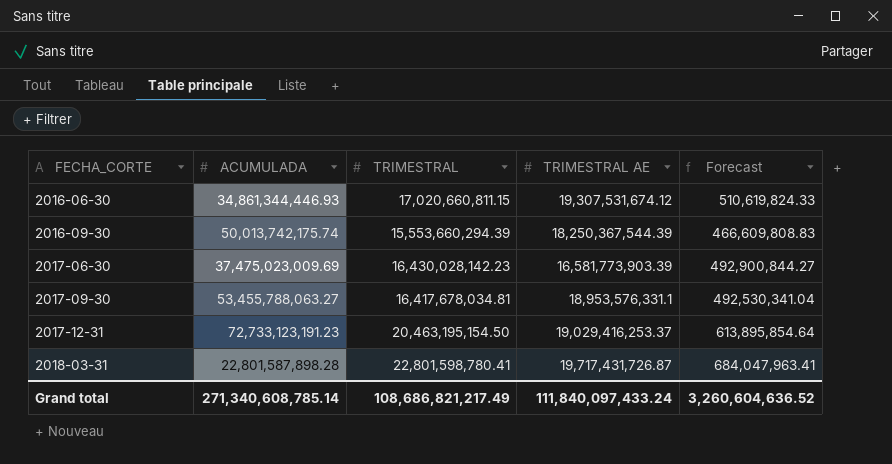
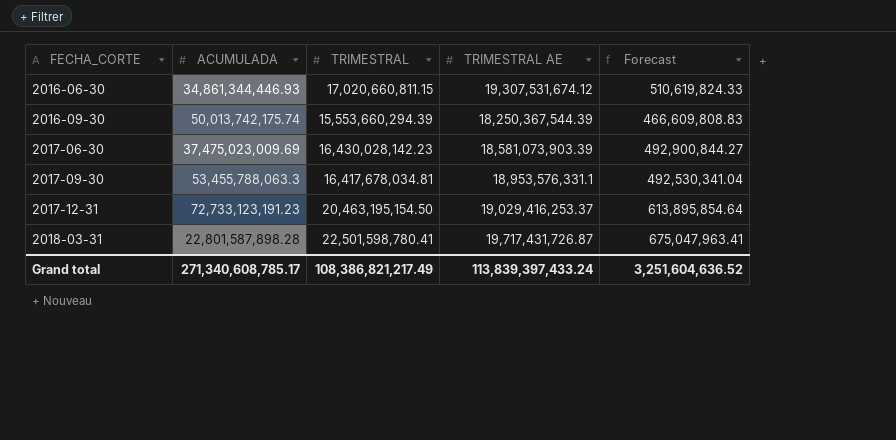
2017-06-30 | TRIMESTRAL AE: 16,581,773,903.39 -> 18,581,073,903.39
2017-09-30 | ACUMULADA: 53,455,788,063.27 -> 53,455,788,063.3
2018-03-31 | TRIMESTRAL: 22,801,598,780.41 -> 22,501,598,780.41
2018-03-31 | Forecast: 684,047,963.41 -> 675,047,963.41
Grand total | ACUMULADA: 271,340,608,785.14 -> 271,340,608,785.17
Grand total | TRIMESTRAL: 108,686,821,217.49 -> 108,386,821,217.49
Grand total | TRIMESTRAL AE: 111,840,097,433.24 -> 113,839,397,433.24
Grand total | Forecast: 3,260,604,636.52 -> 3,251,604,636.52

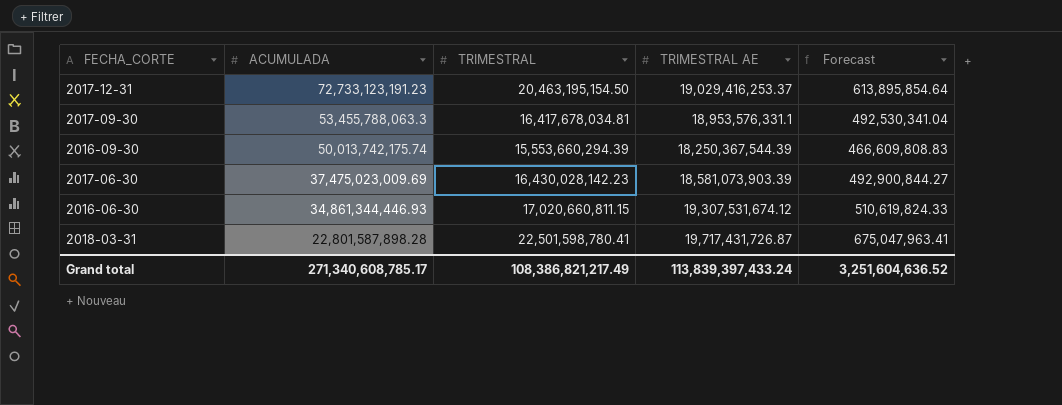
row order: FECHA_CORTE ascending -> ACUMULADA descending

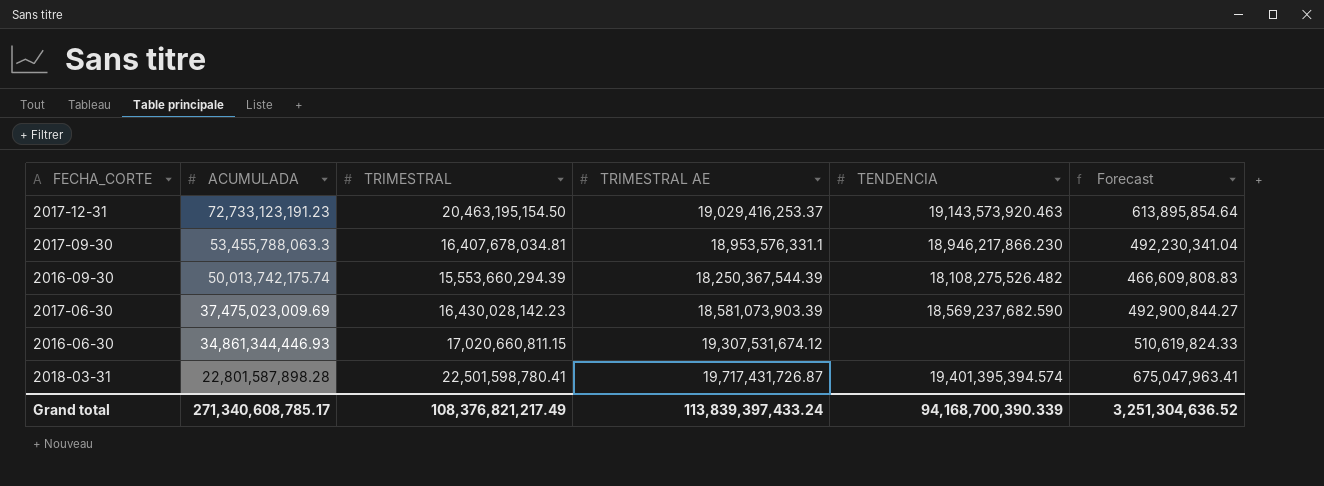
column TENDENCIA | position: none -> 5
2017-09-30 | TRIMESTRAL: 16,417,678,034.81 -> 16,407,678,034.81
2017-09-30 | Forecast: 492,530,341.04 -> 492,230,341.04
Grand total | TRIMESTRAL: 108,386,821,217.49 -> 108,376,821,217.49
Grand total | Forecast: 3,251,604,636.52 -> 3,251,304,636.52

